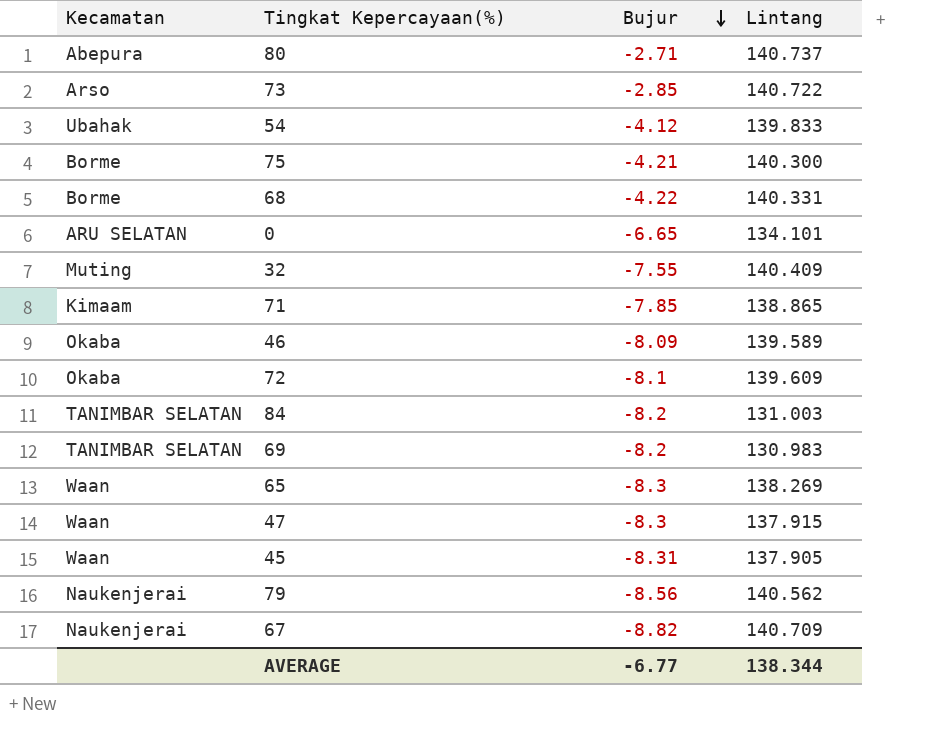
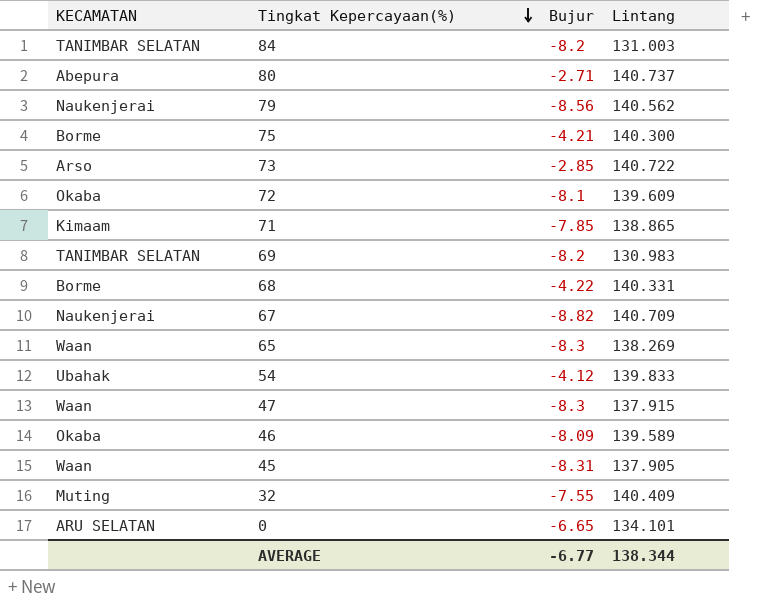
row order: Bujur descending -> Tingkat Kepercayaan(%) descending
column name: Kecamatan -> KECAMATAN

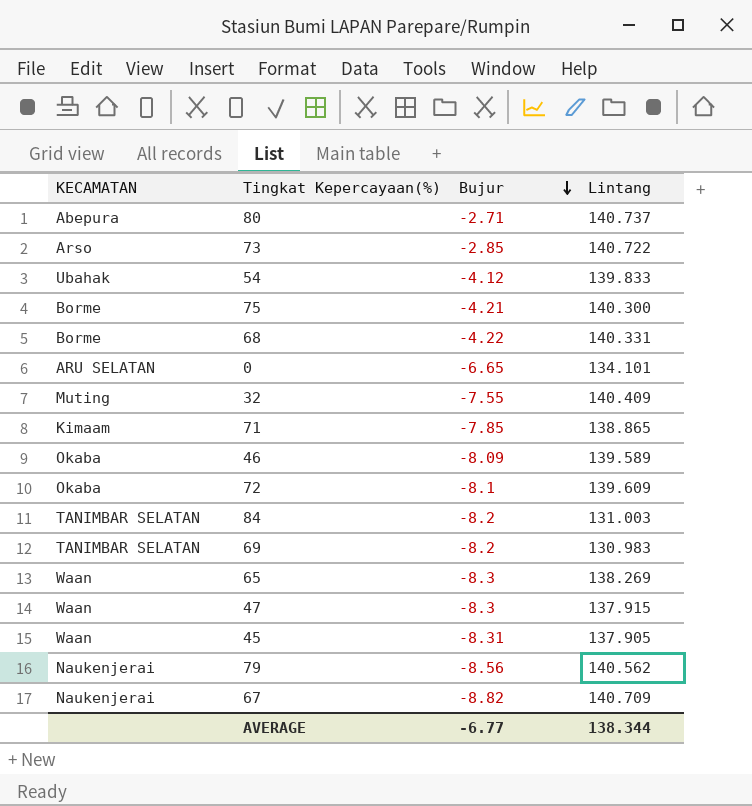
row order: Tingkat Kepercayaan(%) descending -> Bujur descending

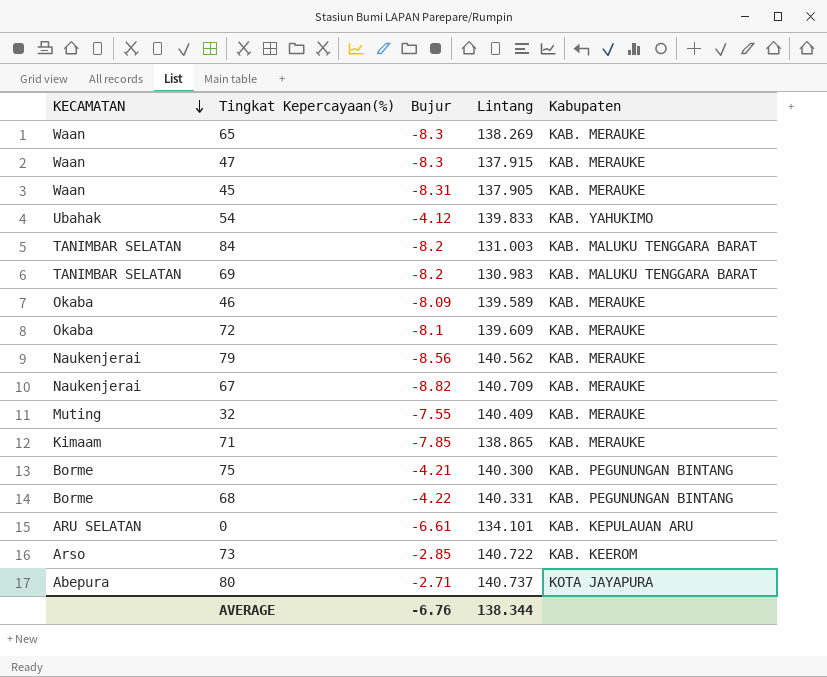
row order: Bujur descending -> KECAMATAN descending
column Kabupaten | position: none -> 5
0 | Bujur: -6.65 -> -6.61
AVERAGE | Bujur: -6.77 -> -6.76

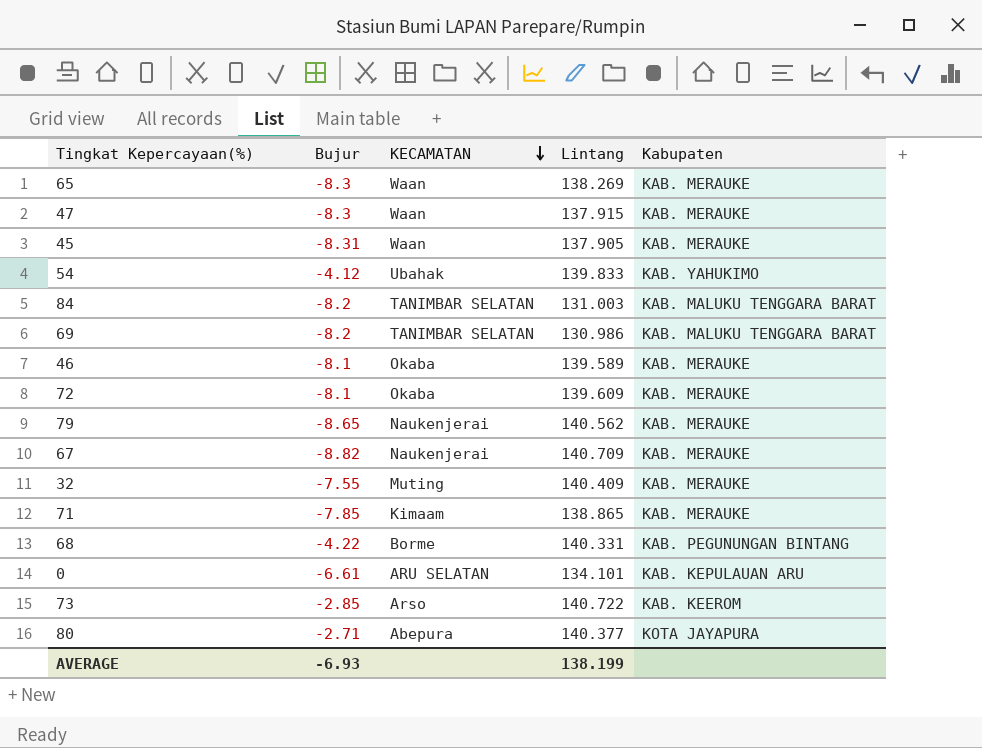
column KECAMATAN | position: 1 -> 3
row 75: Borme | -4.21 | 140.300 | KAB. PEGUNUNGAN BINTANG -> none
69 | Lintang: 130.983 -> 130.986
46 | Bujur: -8.09 -> -8.1
79 | Bujur: -8.56 -> -8.65
80 | Lintang: 140.737 -> 140.377
AVERAGE | Bujur: -6.76 -> -6.93
AVERAGE | Lintang: 138.344 -> 138.199

